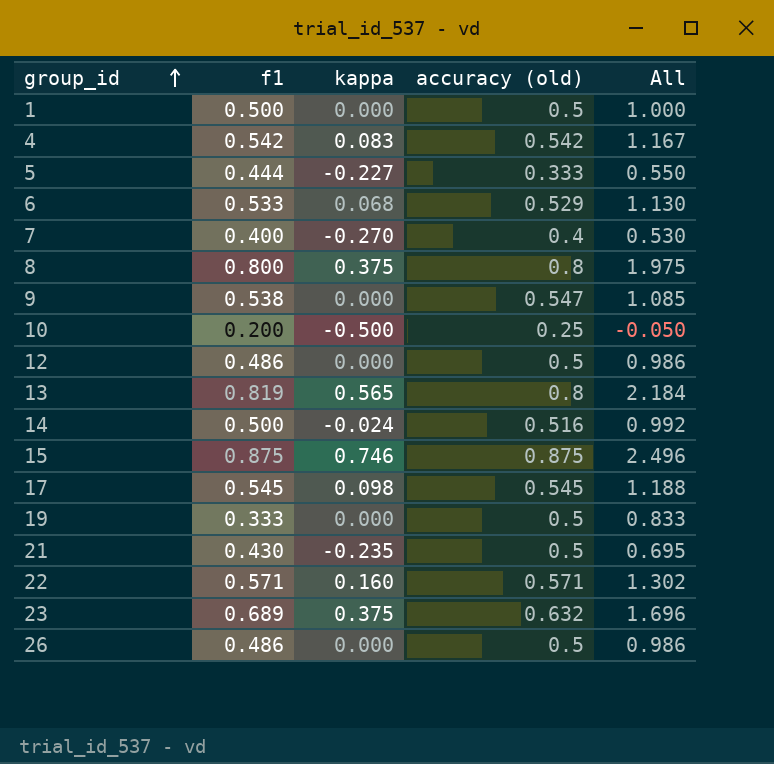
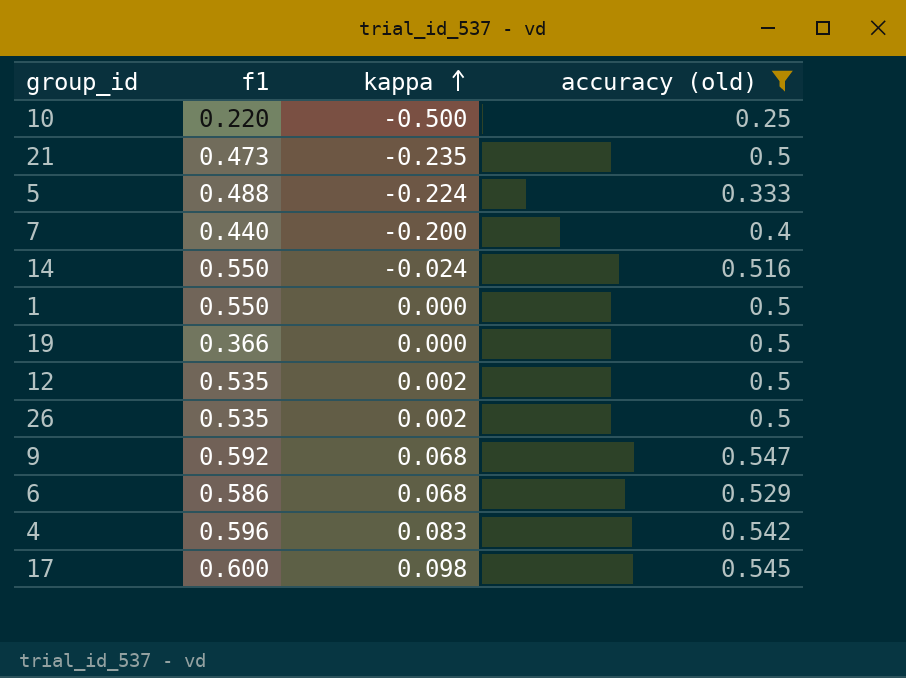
filter: none -> accuracy (old) <= 0.547
row order: group_id ascending -> kappa ascending
column All | formula: [f1] + [kappa] + [accuracy (old)] -> none
10 | f1: 0.200 -> 0.220
21 | f1: 0.430 -> 0.473
5 | f1: 0.444 -> 0.488
5 | kappa: -0.227 -> -0.224
7 | f1: 0.400 -> 0.440
7 | kappa: -0.270 -> -0.200
14 | f1: 0.500 -> 0.550
1 | f1: 0.500 -> 0.550
19 | f1: 0.333 -> 0.366
12 | f1: 0.486 -> 0.535
12 | kappa: 0.000 -> 0.002
26 | f1: 0.486 -> 0.535
26 | kappa: 0.000 -> 0.002
9 | f1: 0.538 -> 0.592
9 | kappa: 0.000 -> 0.068
6 | f1: 0.533 -> 0.586
4 | f1: 0.542 -> 0.596
17 | f1: 0.545 -> 0.600

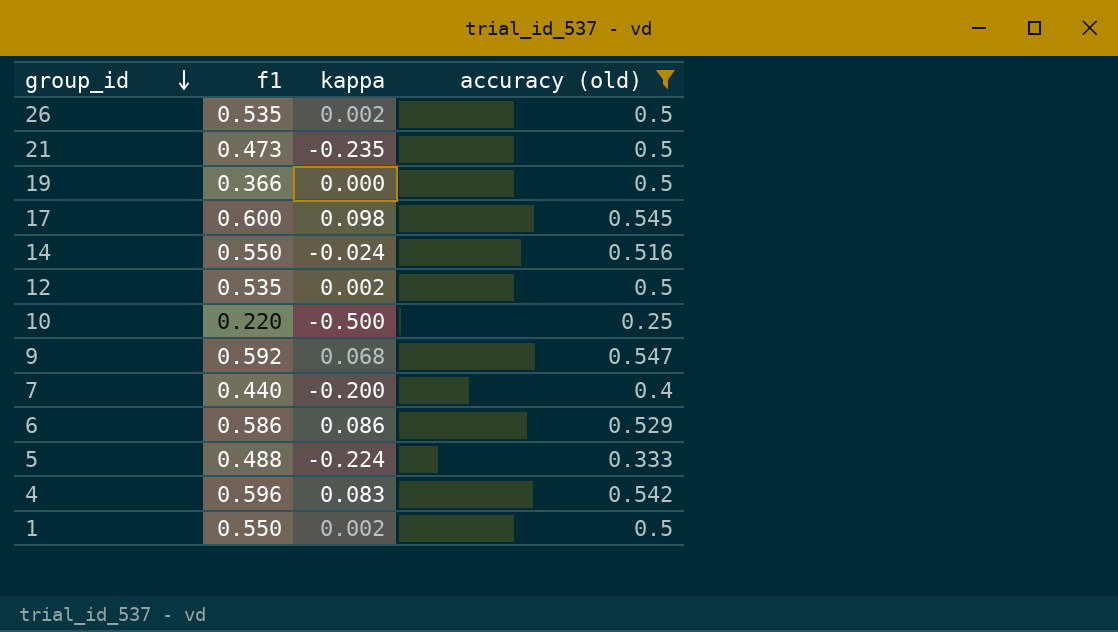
row order: kappa ascending -> group_id descending
6 | kappa: 0.068 -> 0.086
1 | kappa: 0.000 -> 0.002

